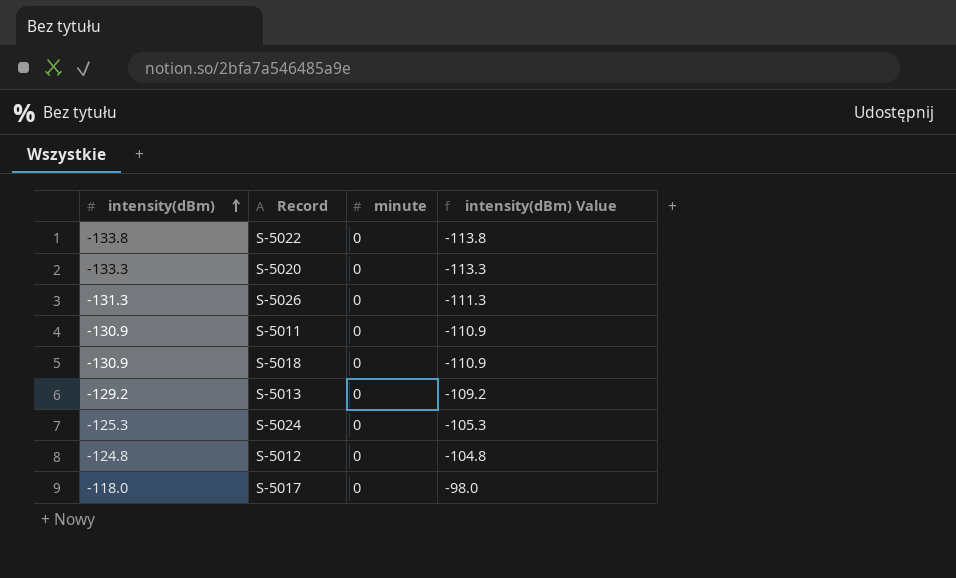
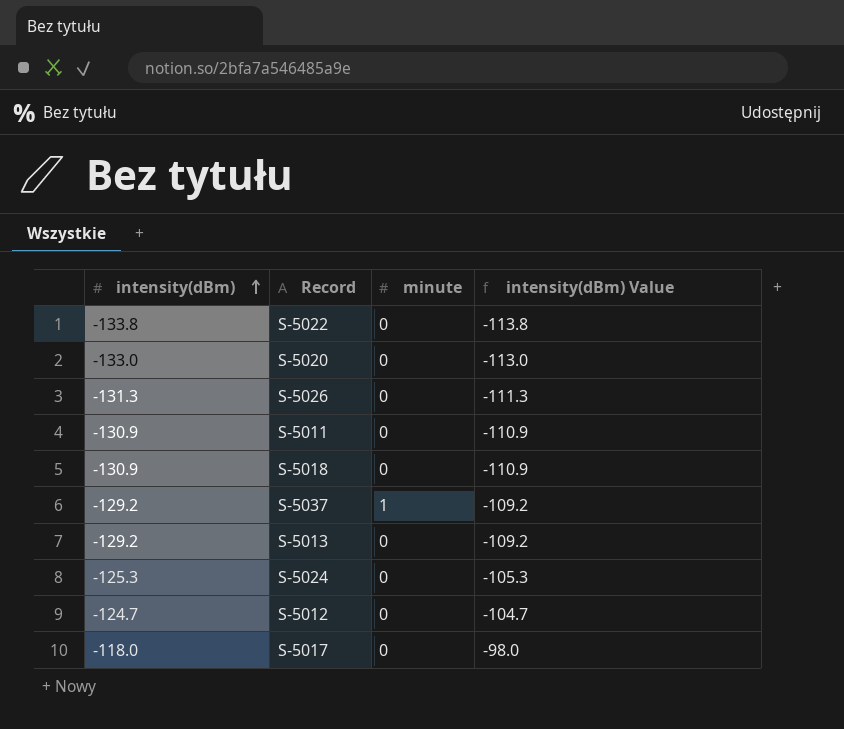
S-5020 | intensity(dBm): -133.3 -> -133.0
S-5020 | intensity(dBm) Value: -113.3 -> -113.0
row S-5037: none -> -129.2 | 1 | -109.2
S-5012 | intensity(dBm): -124.8 -> -124.7
S-5012 | intensity(dBm) Value: -104.8 -> -104.7

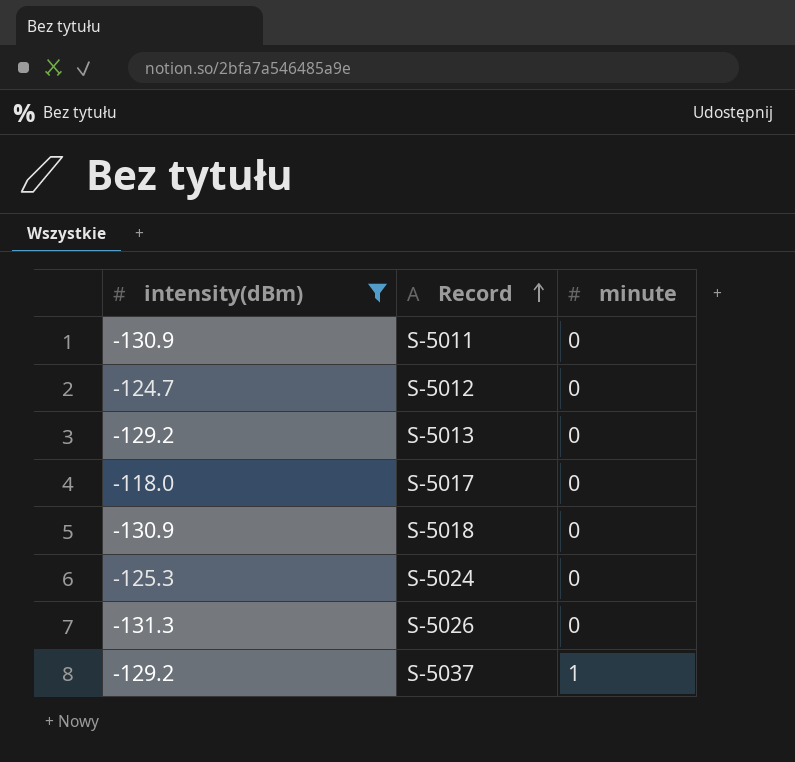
filter: none -> intensity(dBm) >= -131.3
row order: intensity(dBm) ascending -> Record ascending
column intensity(dBm) Value | formula: [intensity(dBm)] + 20 -> none

